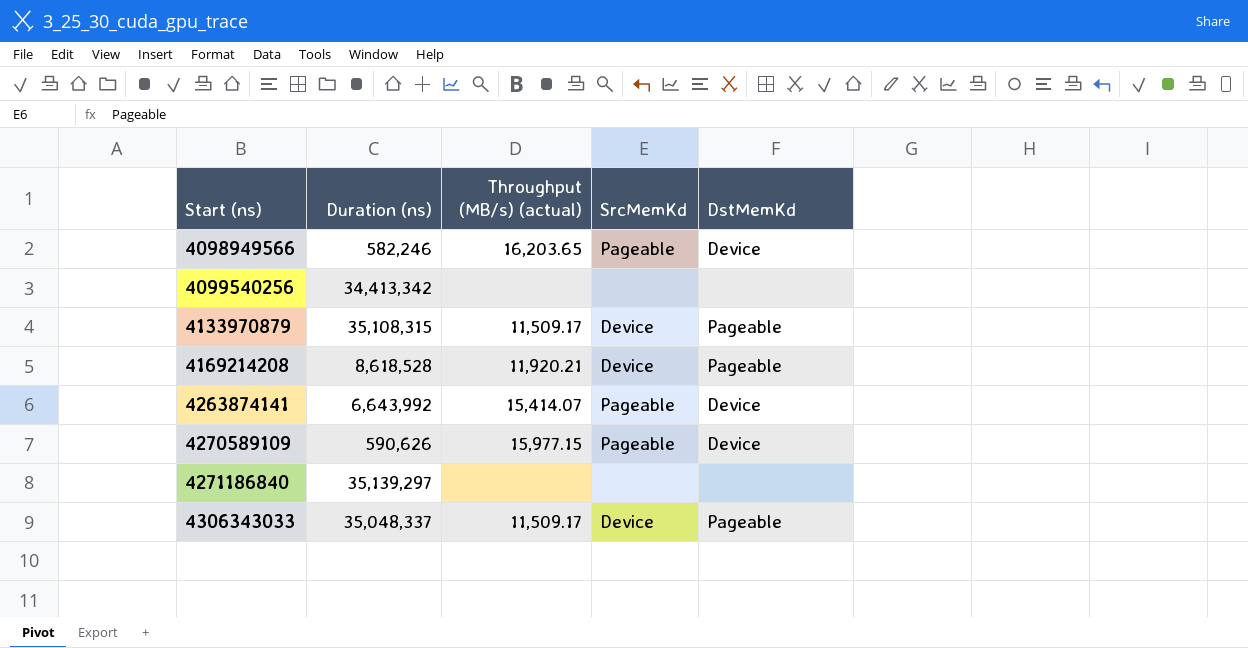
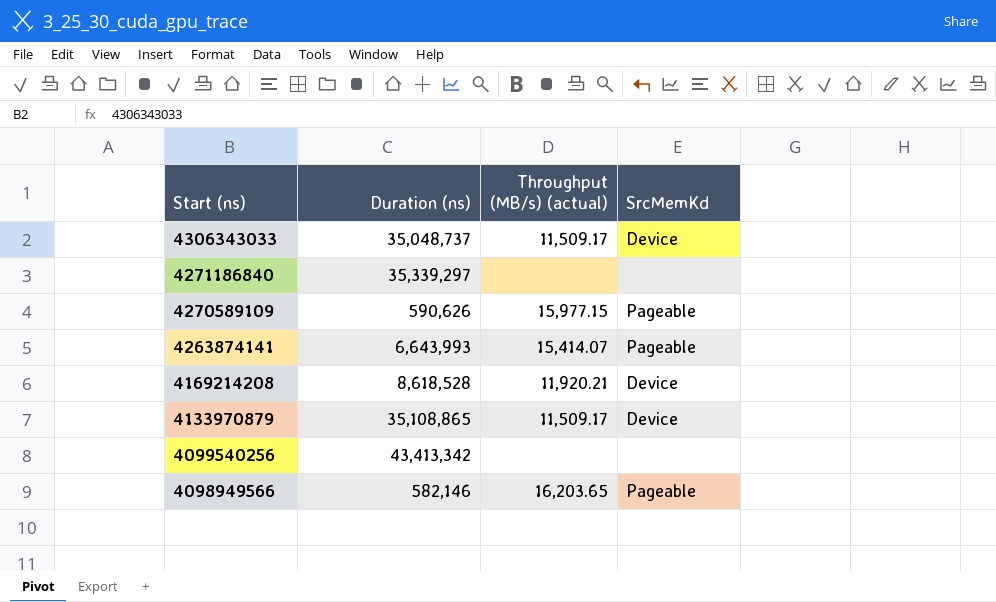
row order: Start (ns) ascending -> Start (ns) descending
column DstMemKd | position: 5 -> none
4306343033 | Duration (ns): 35,048,337 -> 35,048,737
4271186840 | Duration (ns): 35,139,297 -> 35,339,297
4263874141 | Duration (ns): 6,643,992 -> 6,643,993
4133970879 | Duration (ns): 35,108,315 -> 35,108,865
4099540256 | Duration (ns): 34,413,342 -> 43,413,342
4098949566 | Duration (ns): 582,246 -> 582,146

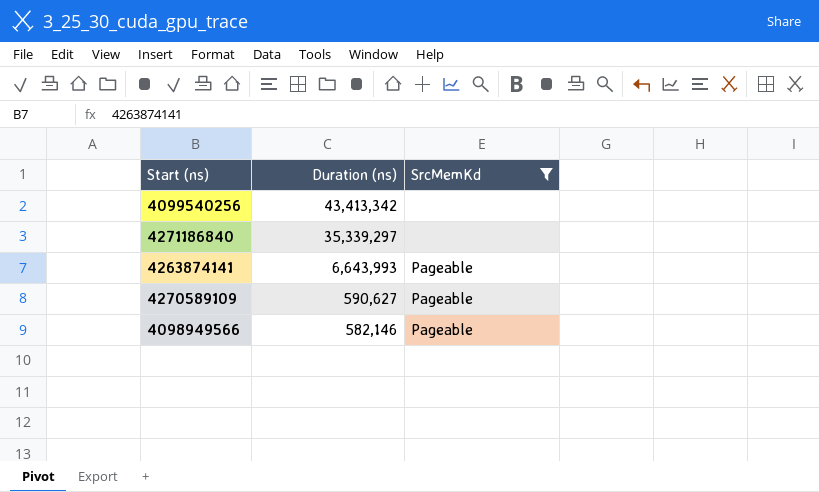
filter: none -> SrcMemKd != Device
row order: Start (ns) descending -> Duration (ns) descending
column Throughput (MB/s) (actual) | position: 3 -> none
4270589109 | Duration (ns): 590,626 -> 590,627

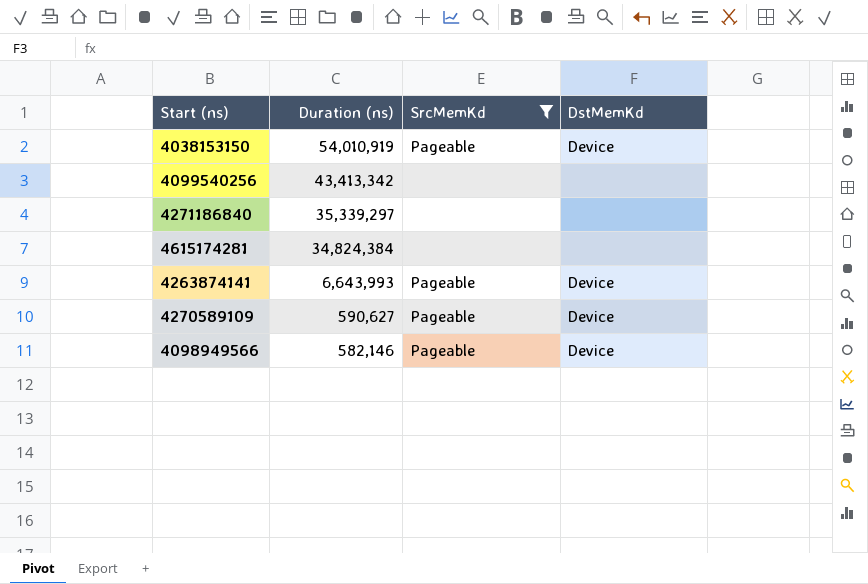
column DstMemKd | position: none -> 4
row 4038153150: none -> 54,010,919 | Pageable | Device
row 4615174281: none -> 34,824,384 | none | none

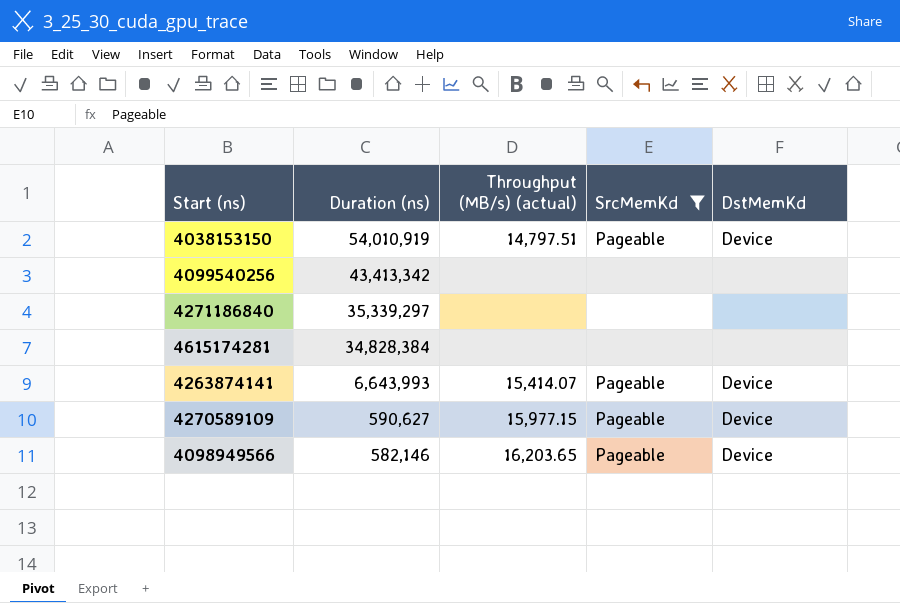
column Throughput (MB/s) (actual) | position: none -> 3
4615174281 | Duration (ns): 34,824,384 -> 34,828,384

